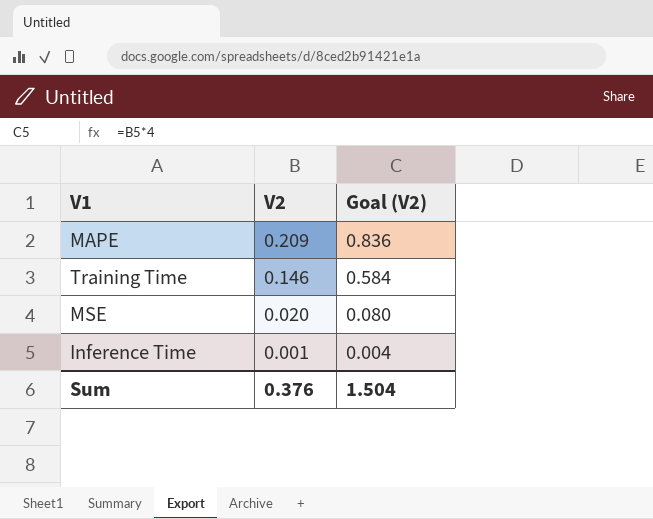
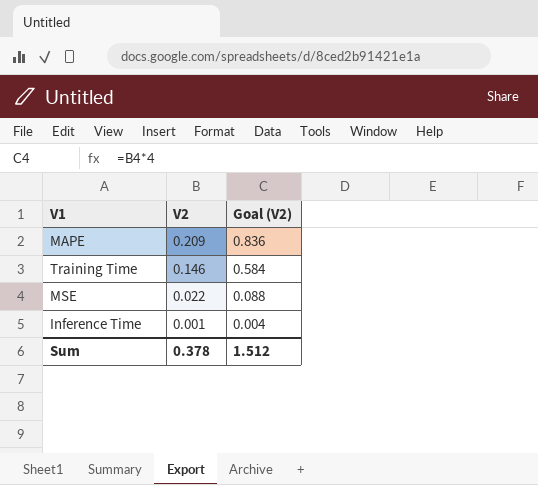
MSE | V2: 0.020 -> 0.022
MSE | Goal (V2): 0.080 -> 0.088
Sum | V2: 0.376 -> 0.378
Sum | Goal (V2): 1.504 -> 1.512

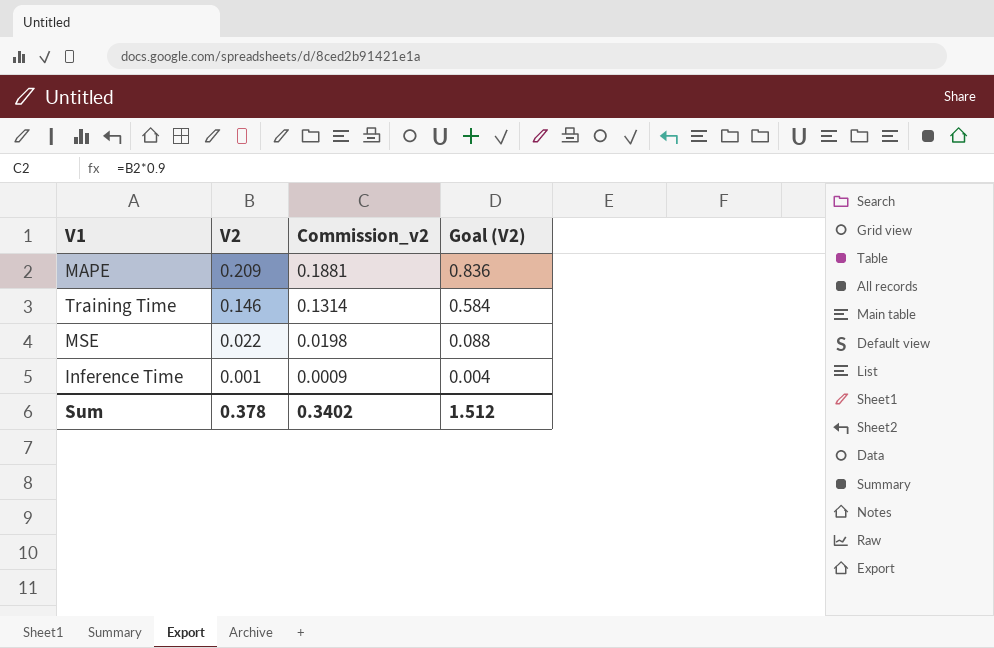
column Commission_v2 | formula: none -> [V2] * 0.9

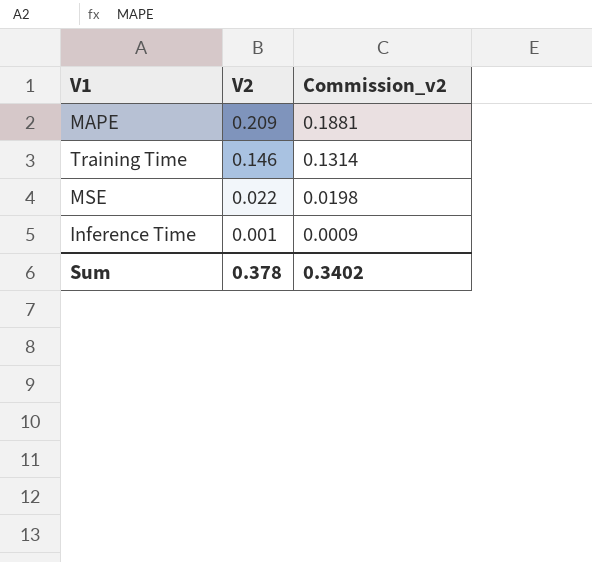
column Goal (V2) | formula: [V2] * 4 -> none

